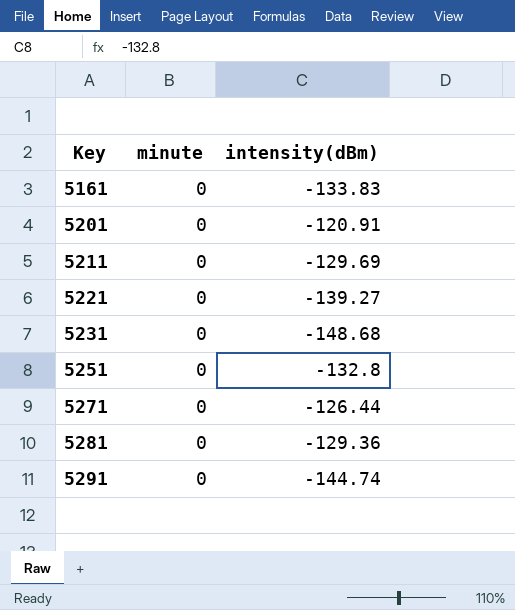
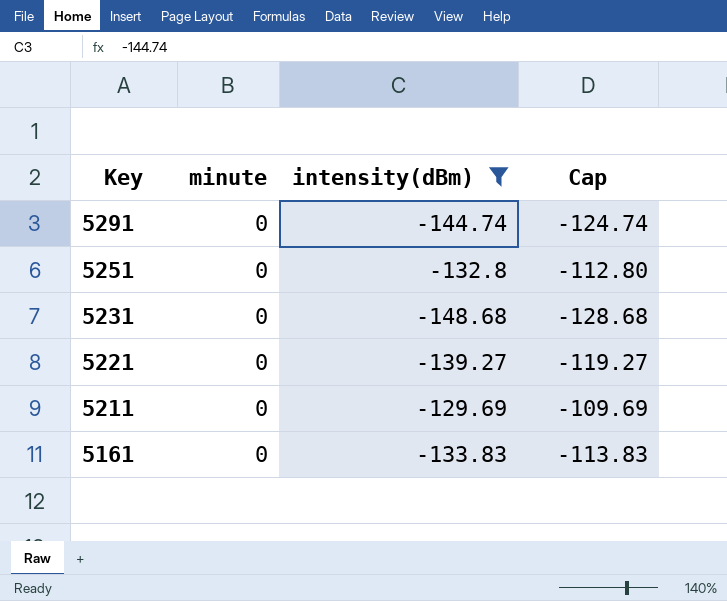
filter: none -> intensity(dBm) <= -129.69
row order: Key ascending -> Key descending
column Cap | formula: none -> [intensity(dBm)] + 20

